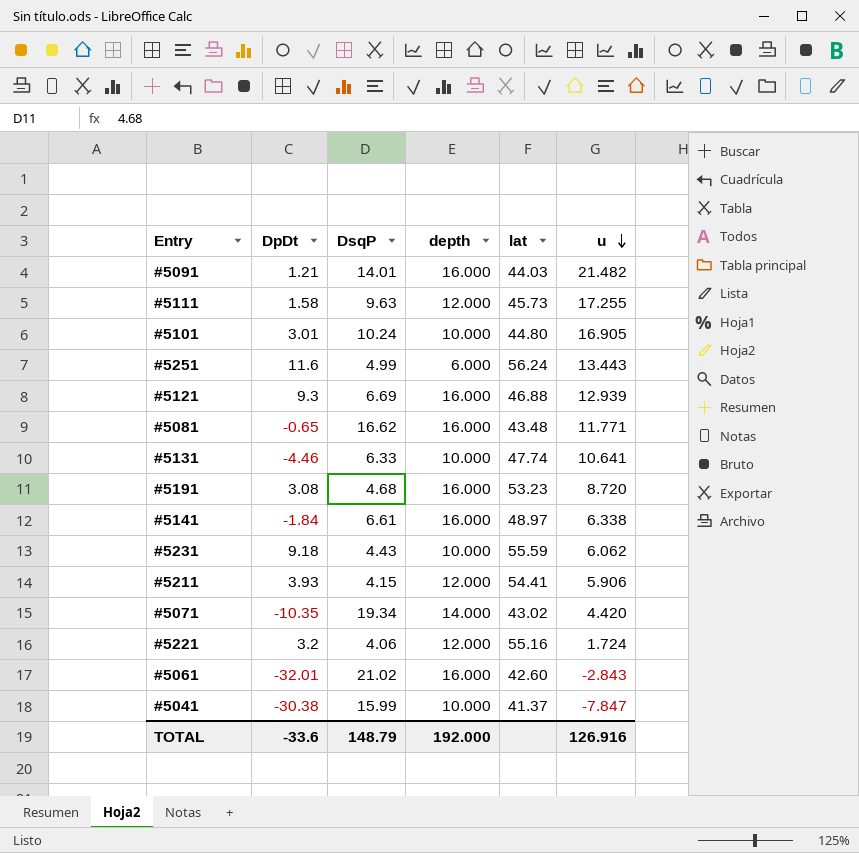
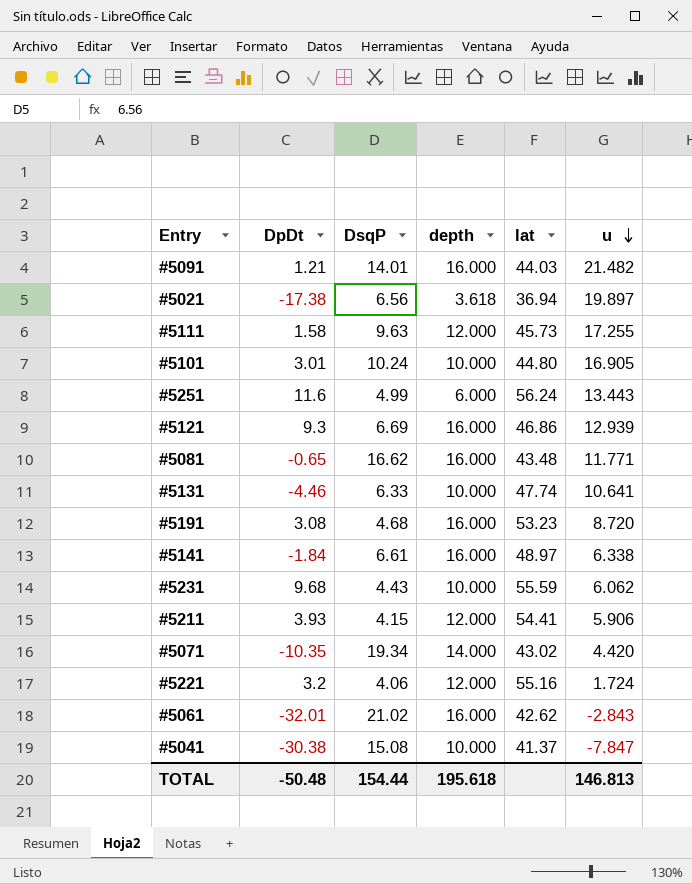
row #5021: none -> -17.38 | 6.56 | 3.618 | 36.94 | 19.897
#5121 | lat: 46.88 -> 46.86
#5231 | DpDt: 9.18 -> 9.68
#5061 | lat: 42.60 -> 42.62
#5041 | DsqP: 15.99 -> 15.08
TOTAL | DpDt: -33.6 -> -50.48
TOTAL | DsqP: 148.79 -> 154.44
TOTAL | depth: 192.000 -> 195.618
TOTAL | u: 126.916 -> 146.813

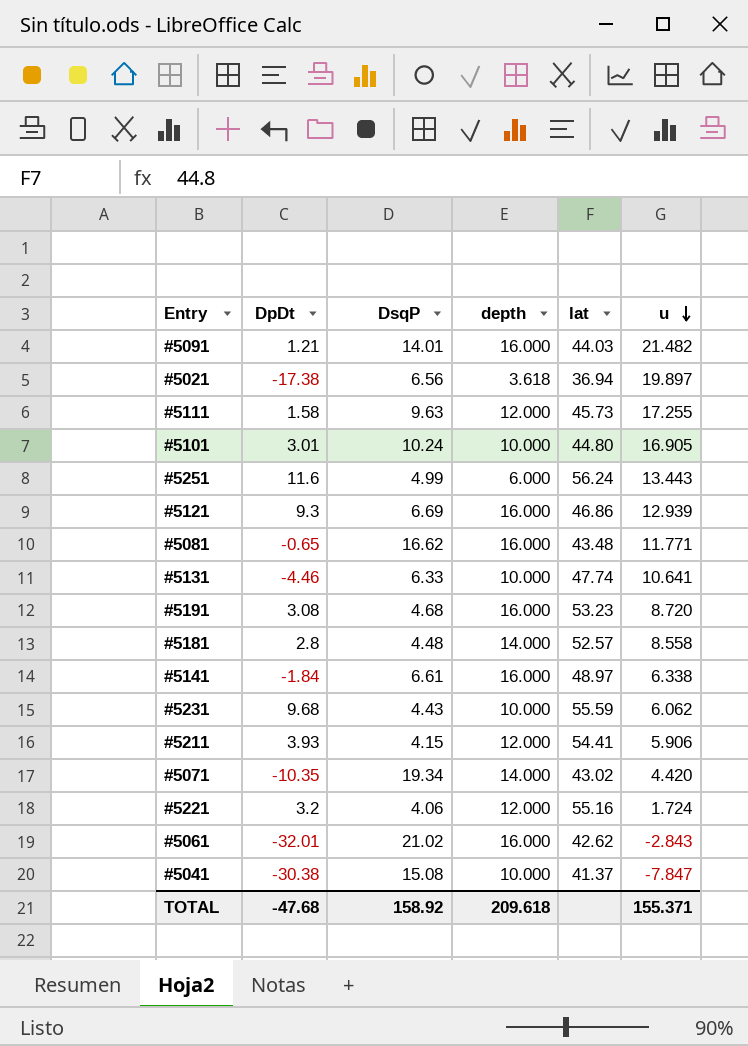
row #5181: none -> 2.8 | 4.48 | 14.000 | 52.57 | 8.558
TOTAL | DpDt: -50.48 -> -47.68
TOTAL | DsqP: 154.44 -> 158.92
TOTAL | depth: 195.618 -> 209.618
TOTAL | u: 146.813 -> 155.371

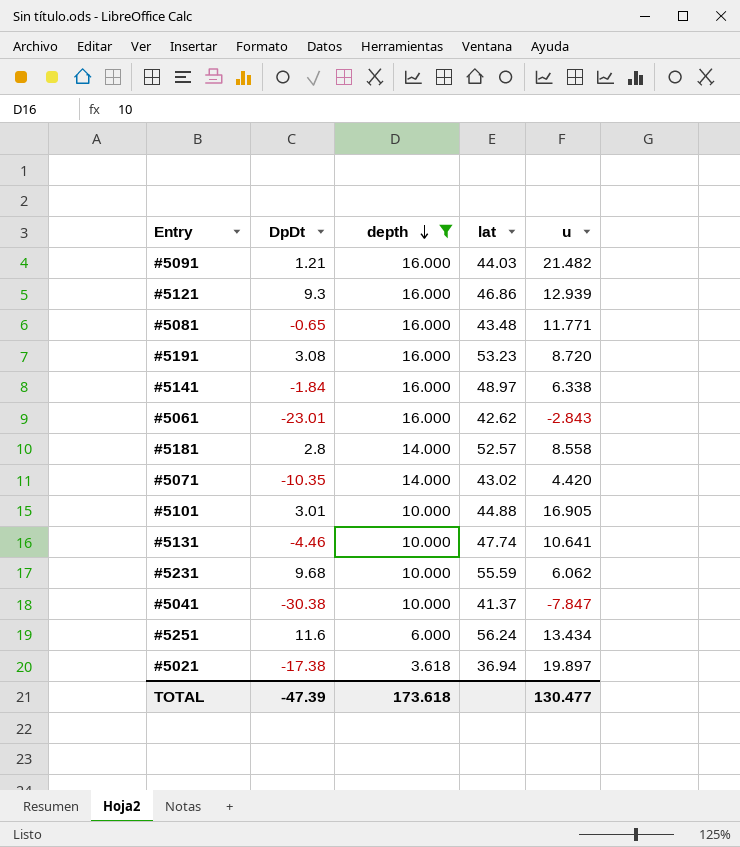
filter: none -> depth != 12.000
row order: u descending -> depth descending
column DsqP | position: 3 -> none
#5061 | DpDt: -32.01 -> -23.01
#5101 | lat: 44.80 -> 44.88
#5251 | u: 13.443 -> 13.434
TOTAL | DpDt: -47.68 -> -47.39
TOTAL | depth: 209.618 -> 173.618
TOTAL | u: 155.371 -> 130.477

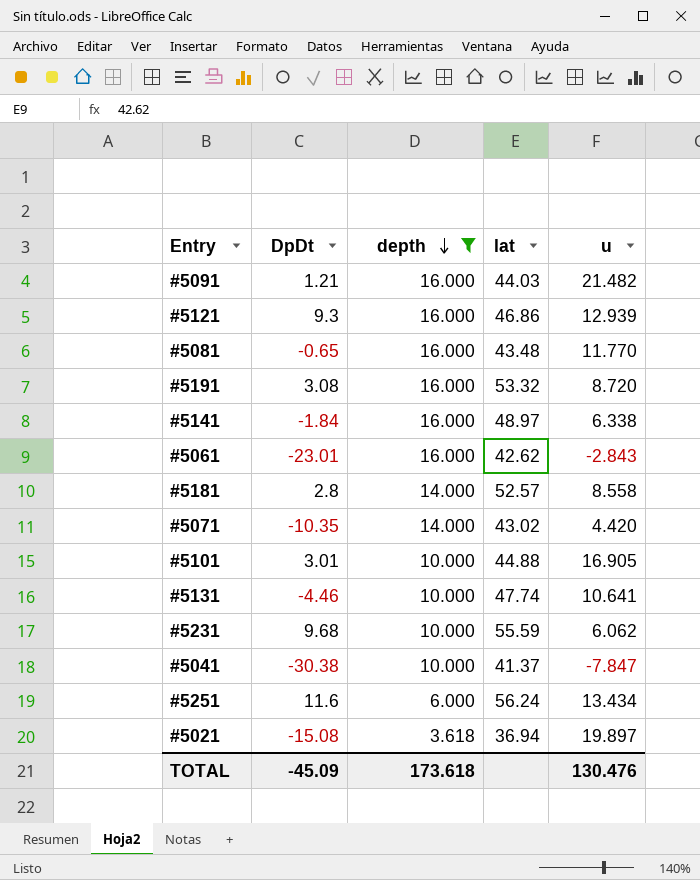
#5081 | u: 11.771 -> 11.770
#5191 | lat: 53.23 -> 53.32
#5021 | DpDt: -17.38 -> -15.08
TOTAL | DpDt: -47.39 -> -45.09
TOTAL | u: 130.477 -> 130.476

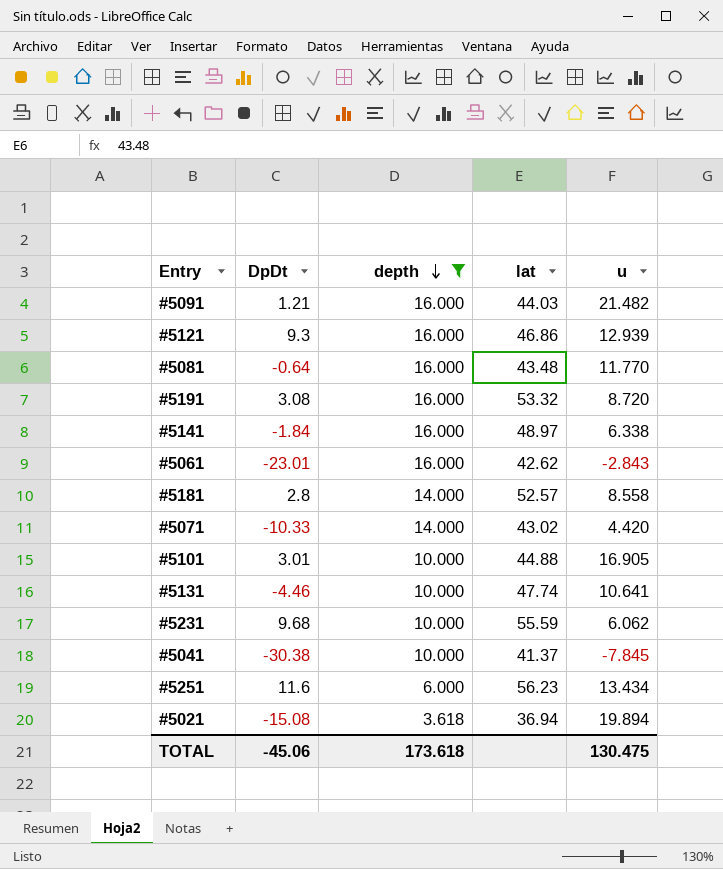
#5081 | DpDt: -0.65 -> -0.64
#5071 | DpDt: -10.35 -> -10.33
#5041 | u: -7.847 -> -7.845
#5251 | lat: 56.24 -> 56.23
#5021 | u: 19.897 -> 19.894
TOTAL | DpDt: -45.09 -> -45.06
TOTAL | u: 130.476 -> 130.475

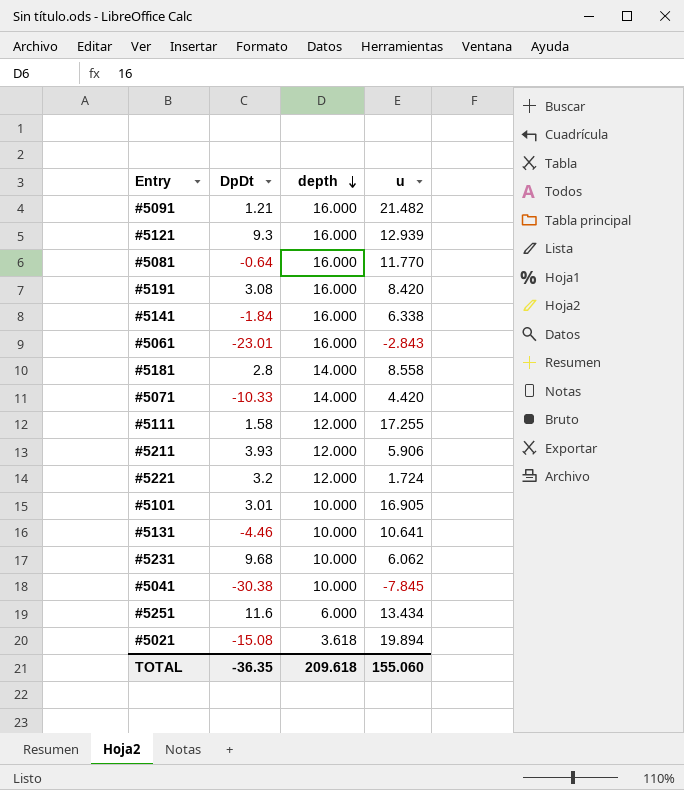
filter: depth != 12.000 -> none
column lat | position: 4 -> none
#5191 | u: 8.720 -> 8.420
TOTAL | DpDt: -45.06 -> -36.35
TOTAL | depth: 173.618 -> 209.618
TOTAL | u: 130.475 -> 155.060

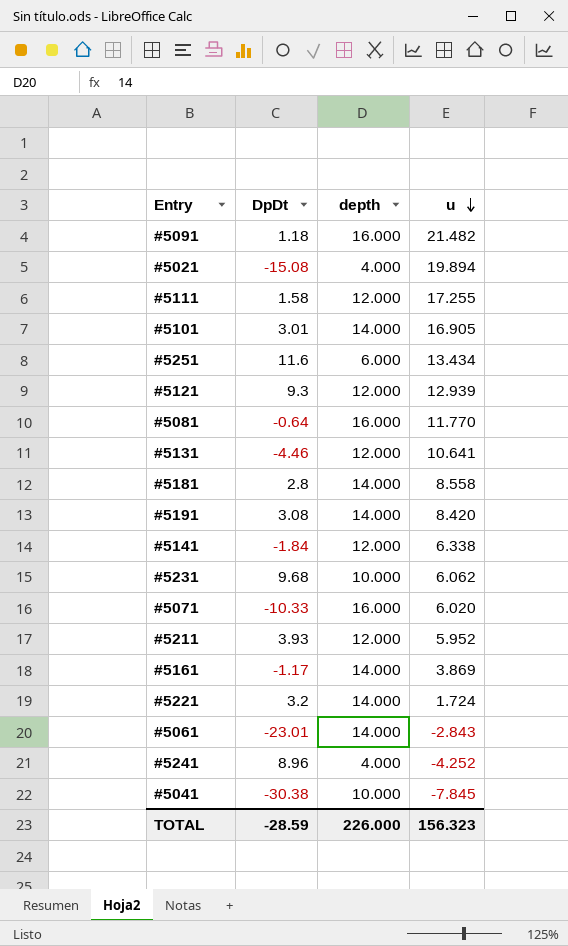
row order: depth descending -> u descending
#5091 | DpDt: 1.21 -> 1.18
#5021 | depth: 3.618 -> 4.000
#5101 | depth: 10.000 -> 14.000
#5121 | depth: 16.000 -> 12.000
#5131 | depth: 10.000 -> 12.000
#5191 | depth: 16.000 -> 14.000
#5141 | depth: 16.000 -> 12.000
#5071 | depth: 14.000 -> 16.000
#5071 | u: 4.420 -> 6.020
#5211 | u: 5.906 -> 5.952
row #5161: none -> -1.17 | 14.000 | 3.869
#5221 | depth: 12.000 -> 14.000
#5061 | depth: 16.000 -> 14.000
row #5241: none -> 8.96 | 4.000 | -4.252
TOTAL | DpDt: -36.35 -> -28.59
TOTAL | depth: 209.618 -> 226.000
TOTAL | u: 155.060 -> 156.323

